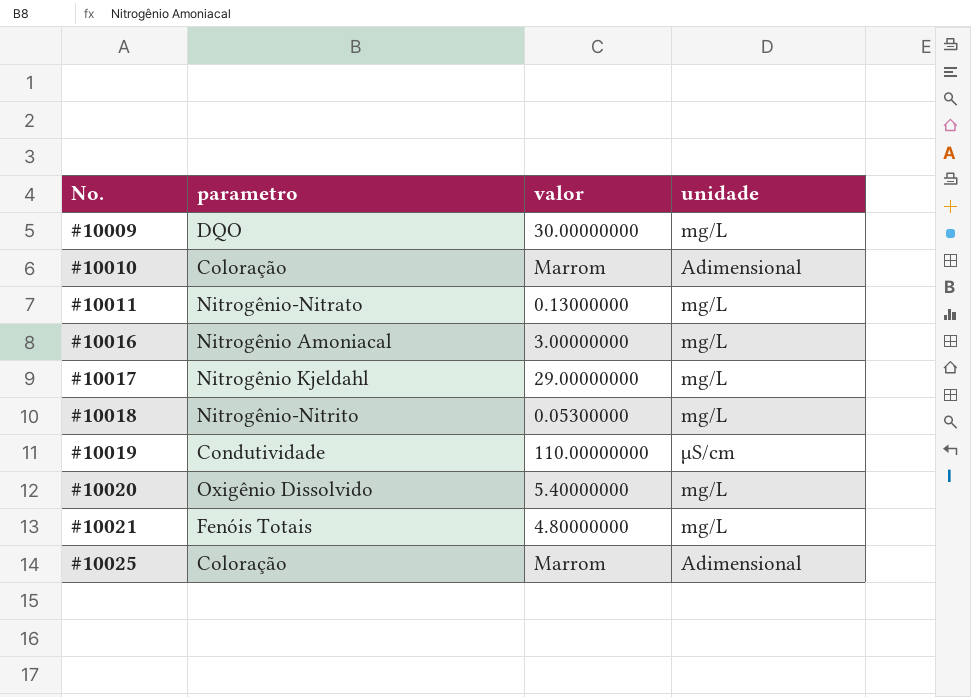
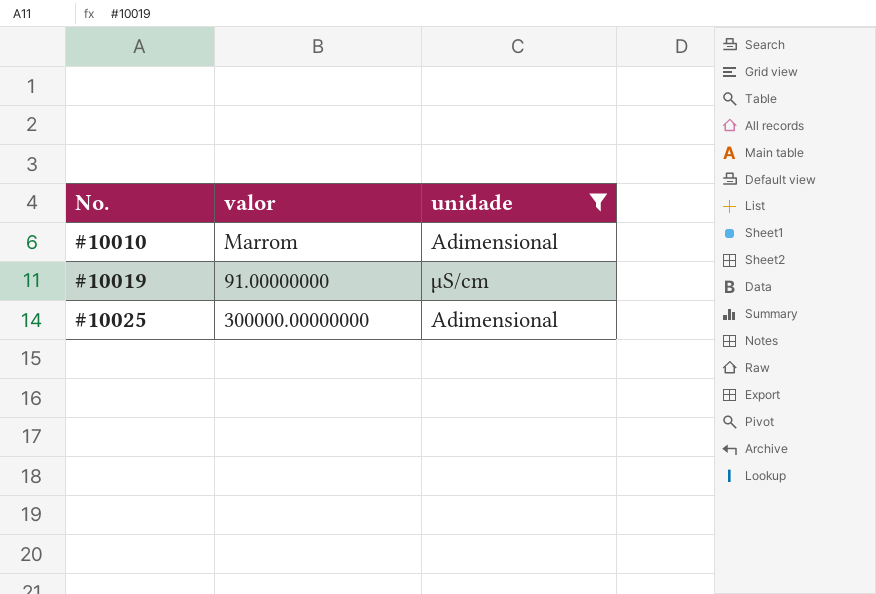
filter: none -> unidade != mg/L
column parametro | position: 2 -> none
#10019 | valor: 110.00000000 -> 91.00000000
#10025 | valor: Marrom -> 300000.00000000

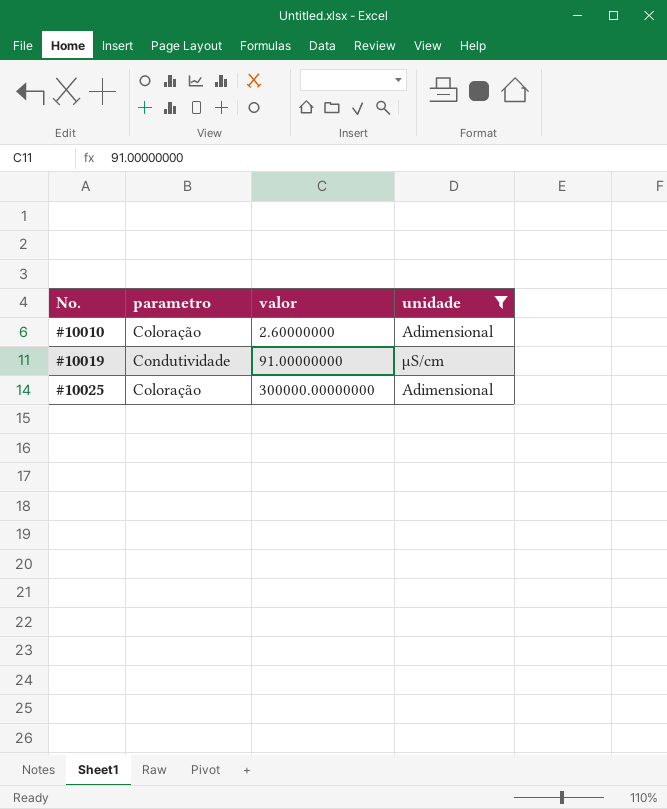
column parametro | position: none -> 2
#10010 | valor: Marrom -> 2.60000000

